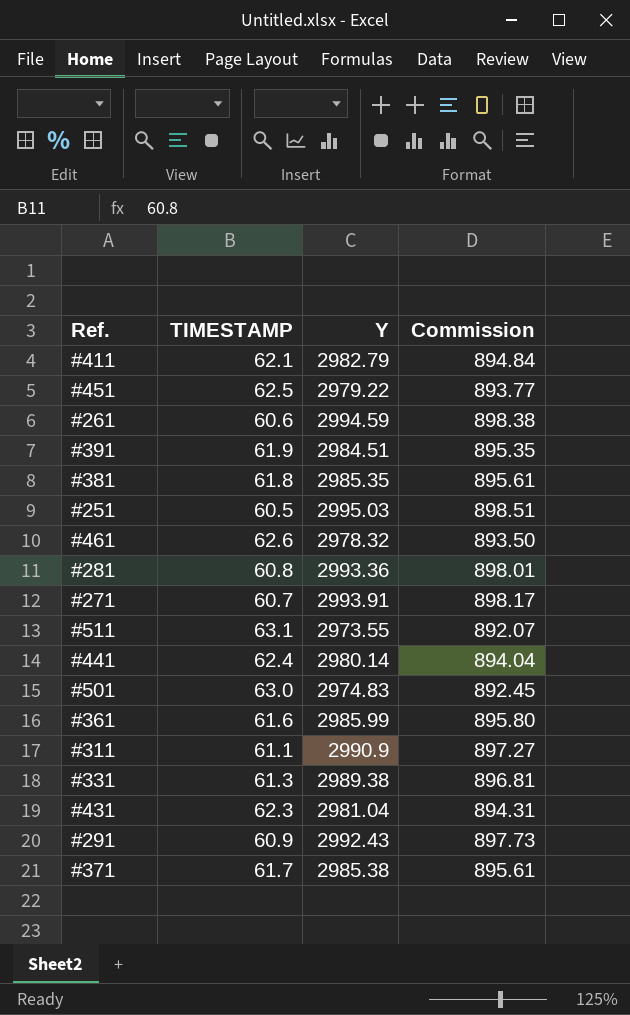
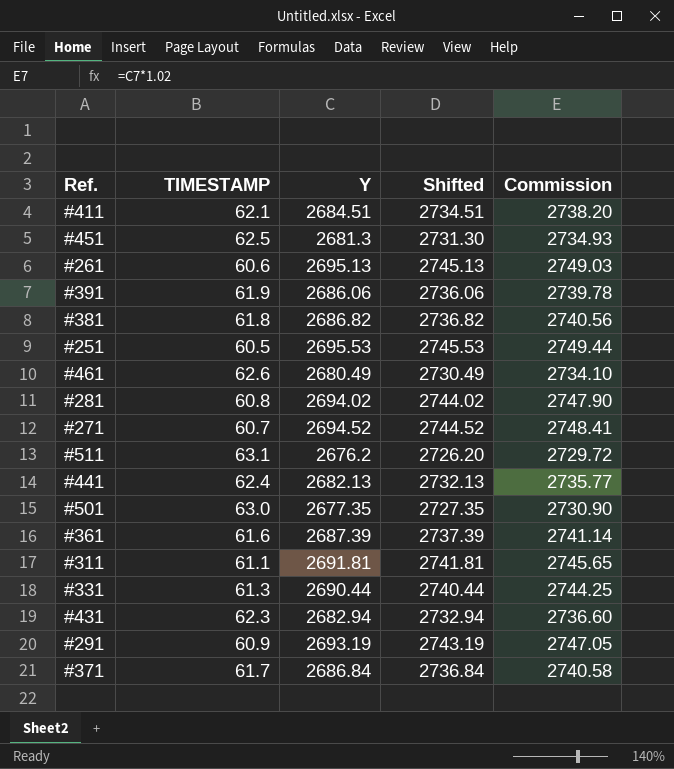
column Shifted | formula: none -> [Y] + 50
column Commission | formula: [Y] * 0.3 -> [Y] * 1.02
#411 | Y: 2982.79 -> 2684.51
#451 | Y: 2979.22 -> 2681.3
#261 | Y: 2994.59 -> 2695.13
#391 | Y: 2984.51 -> 2686.06
#381 | Y: 2985.35 -> 2686.82
#251 | Y: 2995.03 -> 2695.53
#461 | Y: 2978.32 -> 2680.49
#281 | Y: 2993.36 -> 2694.02
#271 | Y: 2993.91 -> 2694.52
#511 | Y: 2973.55 -> 2676.2
#441 | Y: 2980.14 -> 2682.13
#501 | Y: 2974.83 -> 2677.35
#361 | Y: 2985.99 -> 2687.39
#311 | Y: 2990.9 -> 2691.81
#331 | Y: 2989.38 -> 2690.44
#431 | Y: 2981.04 -> 2682.94
#291 | Y: 2992.43 -> 2693.19
#371 | Y: 2985.38 -> 2686.84

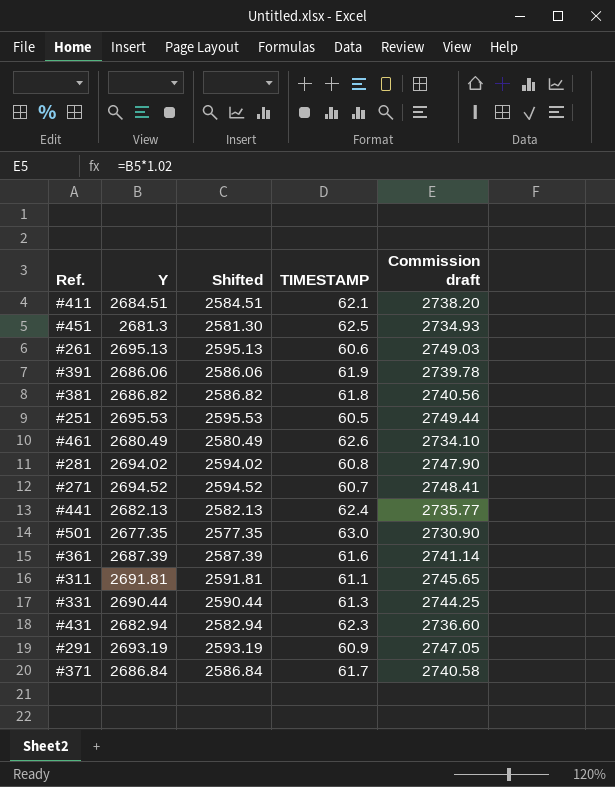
column Shifted | formula: [Y] + 50 -> [Y] - 100
column TIMESTAMP | position: 2 -> 4
column name: Commission -> Commission draft
row #511: 63.1 | 2676.2 | 2726.20 | 2729.72 -> none

